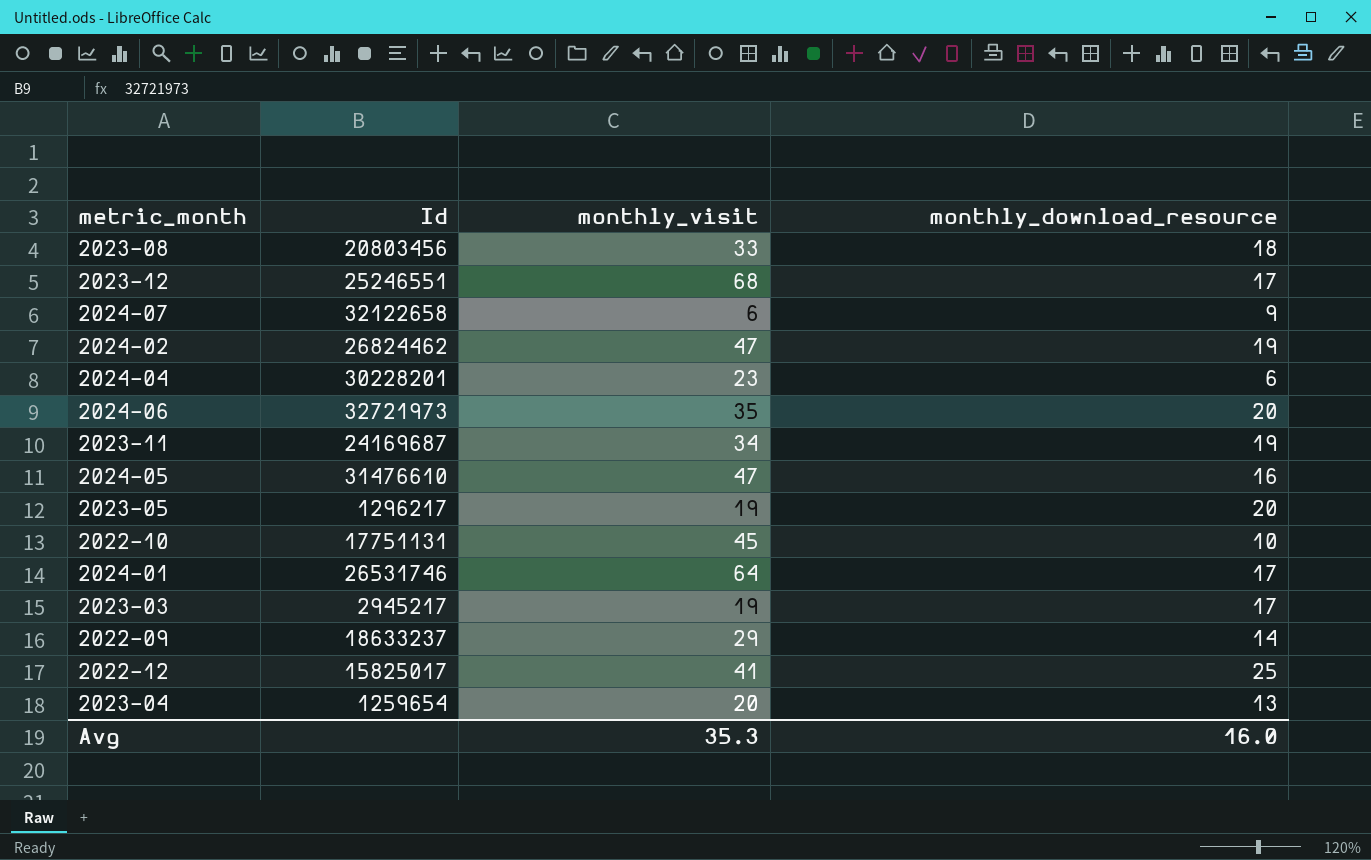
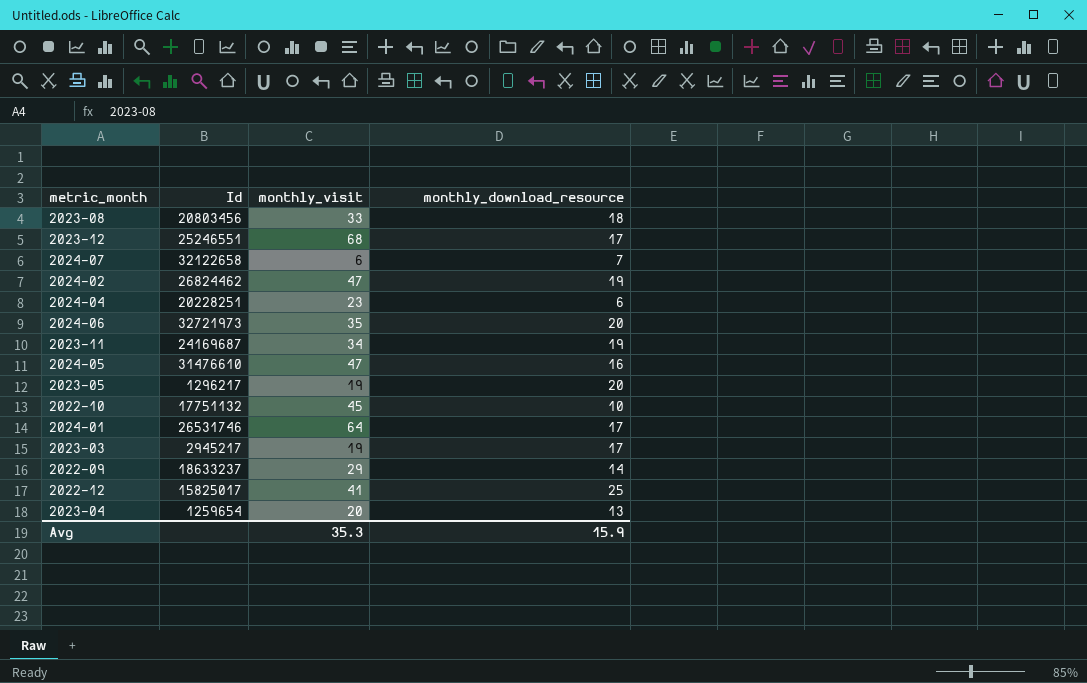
2024-07 | monthly_download_resource: 9 -> 7
2024-04 | Id: 30228201 -> 20228251
2022-10 | Id: 17751131 -> 17751132
Avg | monthly_download_resource: 16.0 -> 15.9

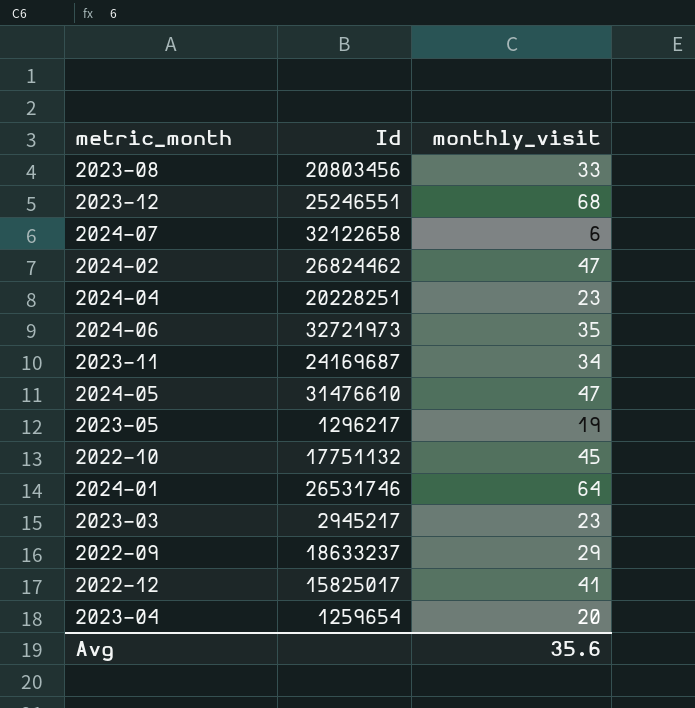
column monthly_download_resource | position: 4 -> none
2023-03 | monthly_visit: 19 -> 23
Avg | monthly_visit: 35.3 -> 35.6

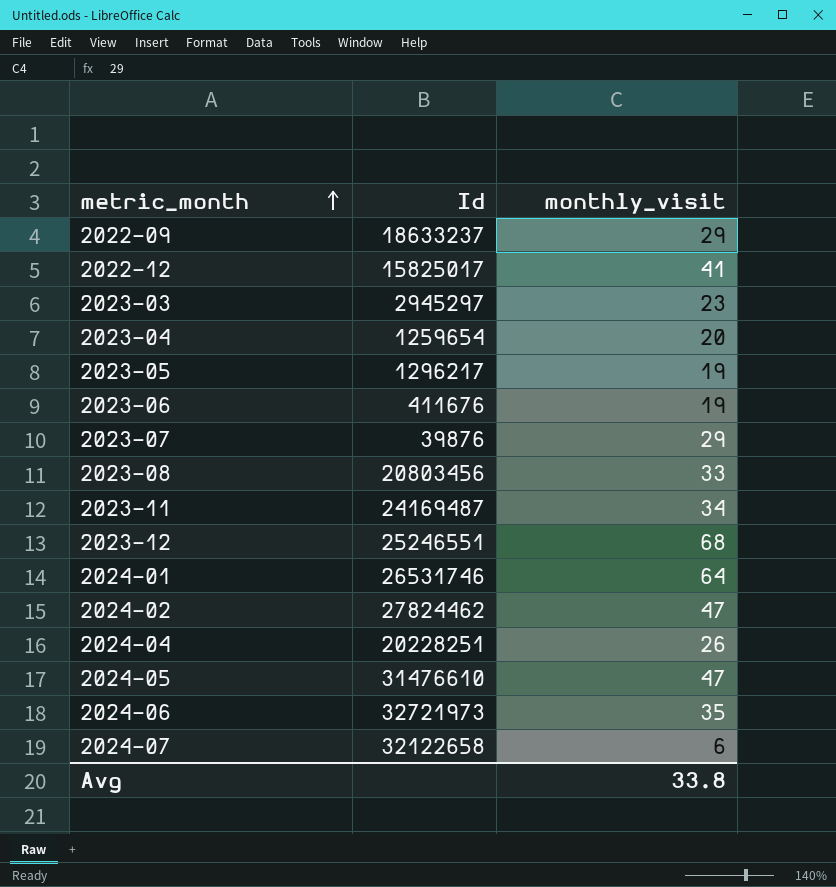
row order: none -> metric_month ascending
row 2022-10: 17751132 | 45 -> none
2023-03 | Id: 2945217 -> 2945297
row 2023-06: none -> 411676 | 19
row 2023-07: none -> 39876 | 29
2023-11 | Id: 24169687 -> 24169487
2024-02 | Id: 26824462 -> 27824462
2024-04 | monthly_visit: 23 -> 26
Avg | monthly_visit: 35.6 -> 33.8

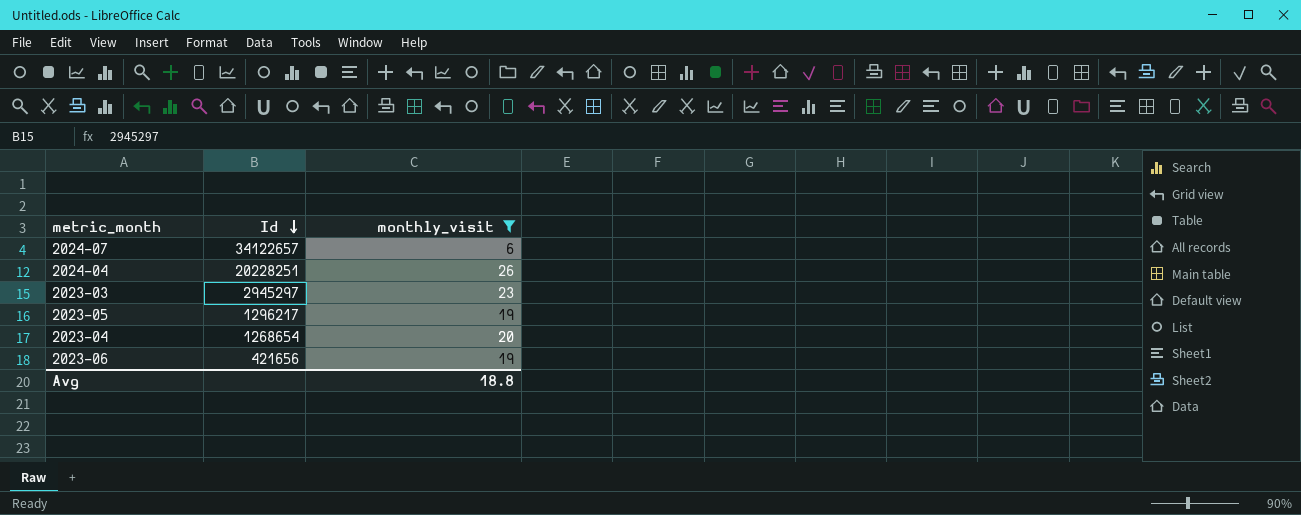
filter: none -> monthly_visit <= 26
row order: metric_month ascending -> Id descending
2024-07 | Id: 32122658 -> 34122657
2023-04 | Id: 1259654 -> 1268654
2023-06 | Id: 411676 -> 421656
Avg | monthly_visit: 33.8 -> 18.8

